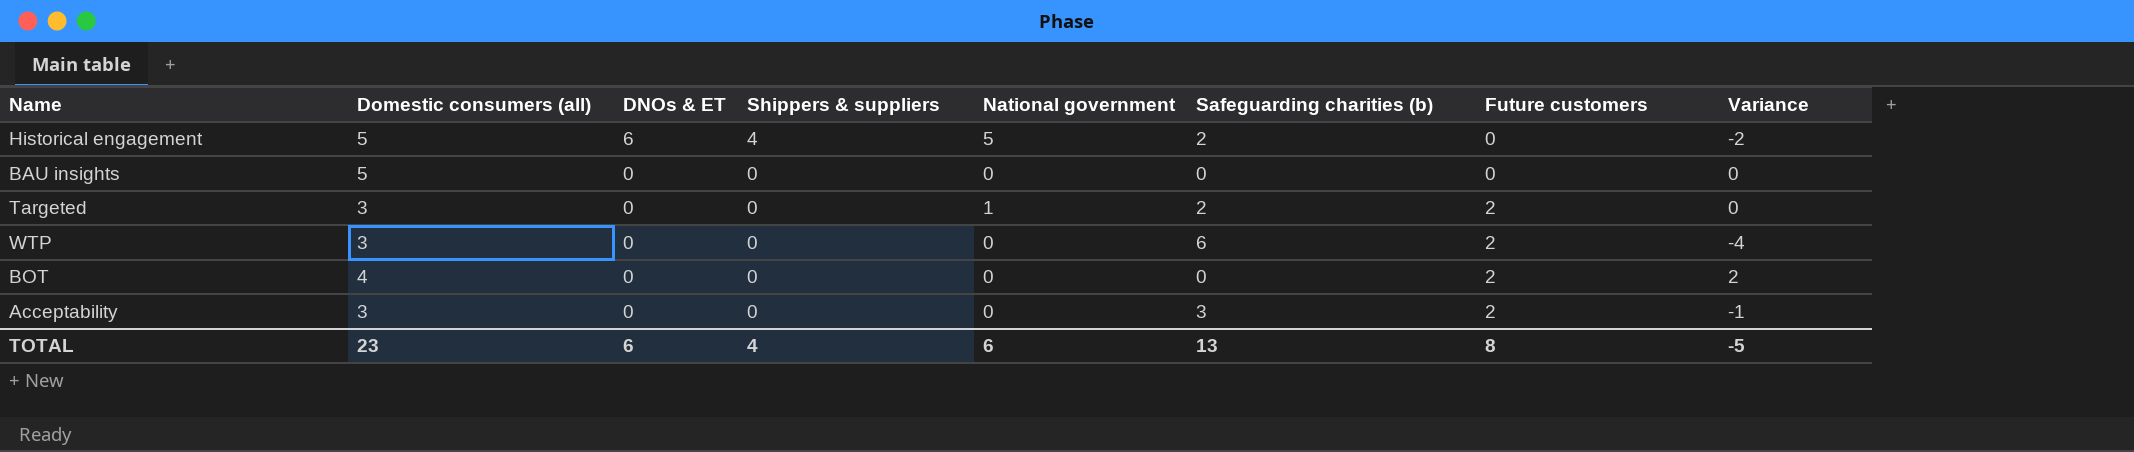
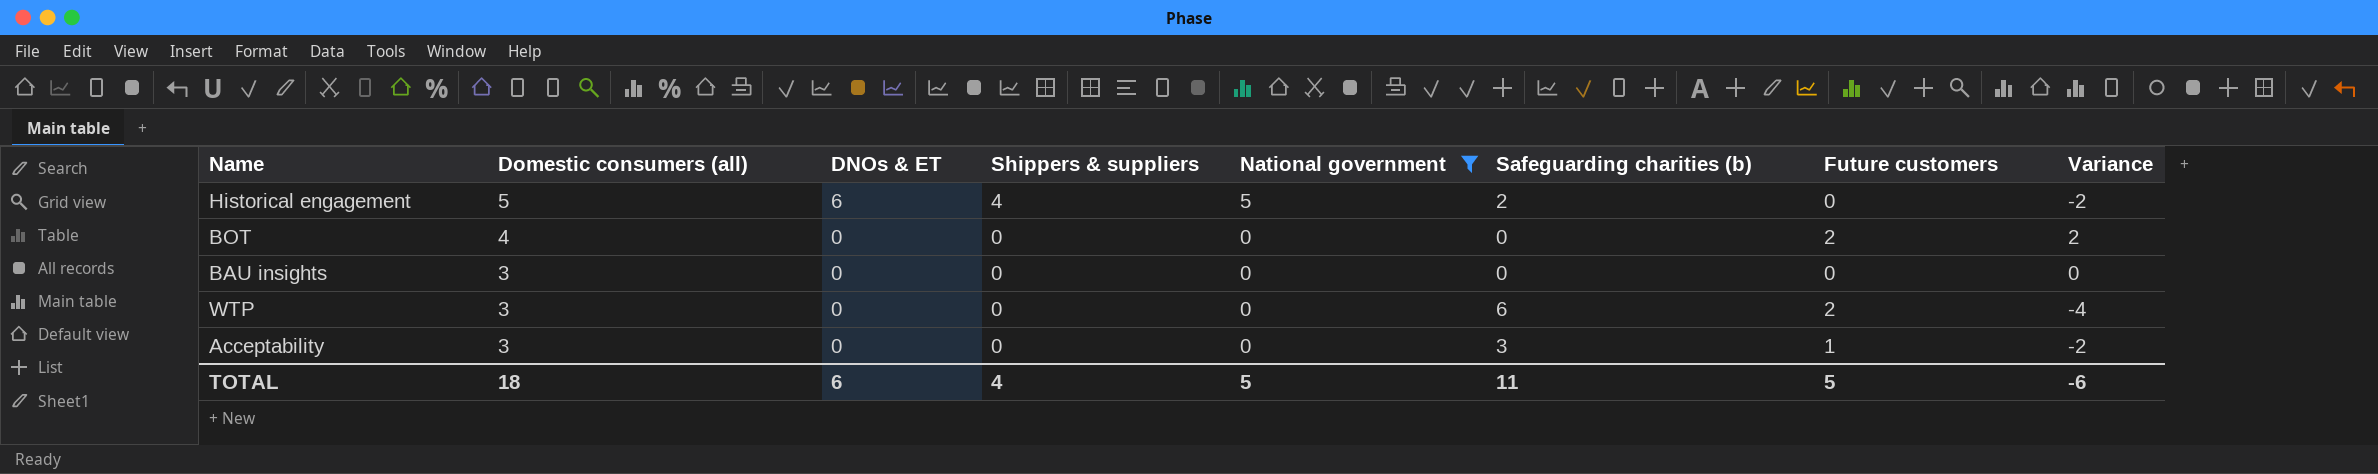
filter: none -> National government != 1
row order: DNOs & ET descending -> Domestic consumers (all) descending
BAU insights | Domestic consumers (all): 5 -> 3
Acceptability | Future customers: 2 -> 1
Acceptability | Variance: -1 -> -2
TOTAL | Domestic consumers (all): 23 -> 18
TOTAL | National government: 6 -> 5
TOTAL | Safeguarding charities (b): 13 -> 11
TOTAL | Future customers: 8 -> 5
TOTAL | Variance: -5 -> -6

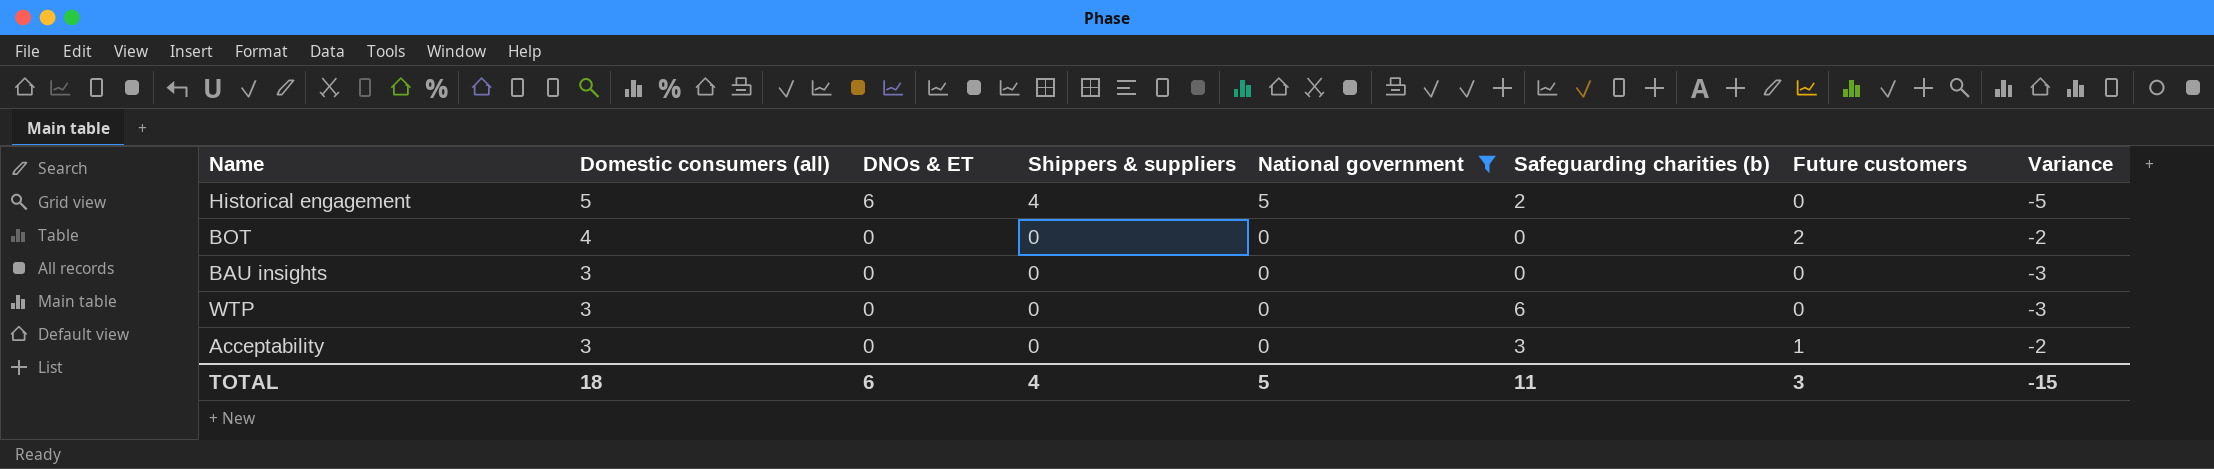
column Variance | formula: [Future customers] - [Safeguarding charities (b)] -> [Future customers] - [Domestic consumers (all)]
WTP | Future customers: 2 -> 0
TOTAL | Future customers: 5 -> 3
TOTAL | Variance: -6 -> -15

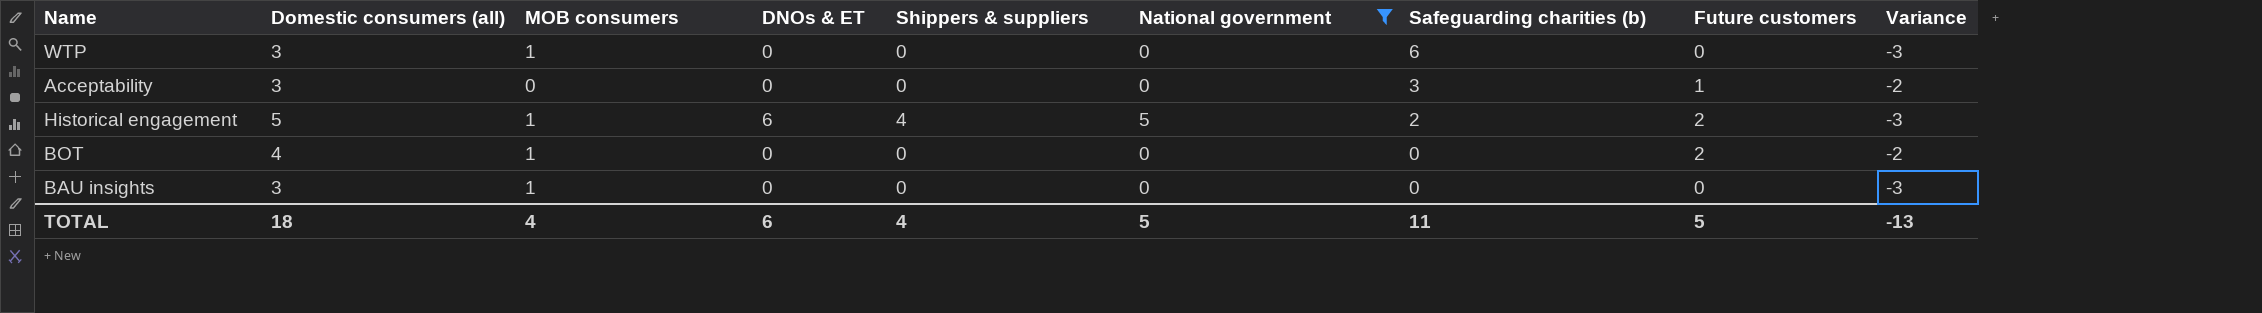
row order: Domestic consumers (all) descending -> Safeguarding charities (b) descending
column MOB consumers | position: none -> 3
Historical engagement | Future customers: 0 -> 2
Historical engagement | Variance: -5 -> -3
TOTAL | Future customers: 3 -> 5
TOTAL | Variance: -15 -> -13

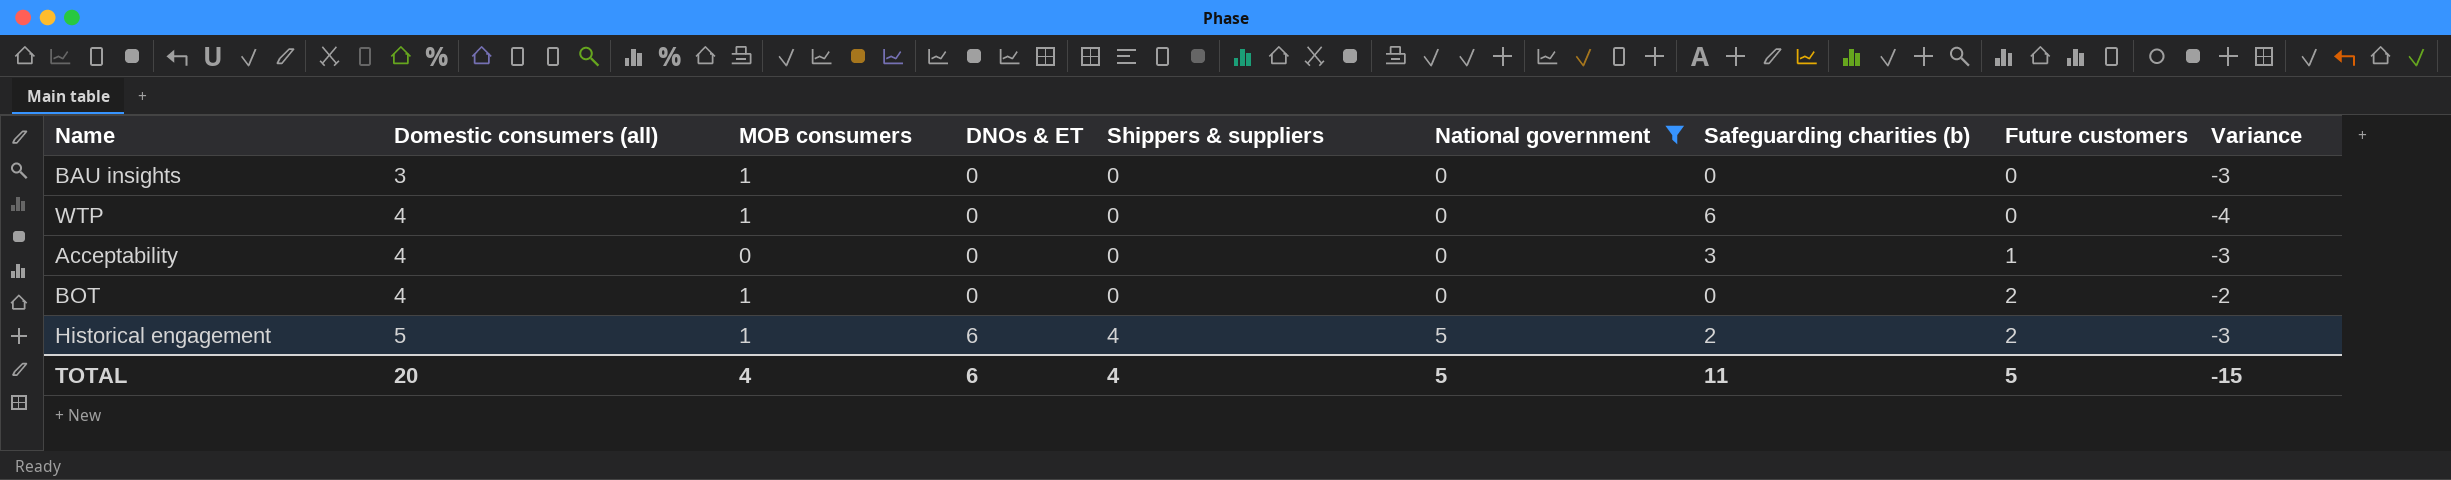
row order: Safeguarding charities (b) descending -> Domestic consumers (all) ascending
WTP | Domestic consumers (all): 3 -> 4
WTP | Variance: -3 -> -4
Acceptability | Domestic consumers (all): 3 -> 4
Acceptability | Variance: -2 -> -3
TOTAL | Domestic consumers (all): 18 -> 20
TOTAL | Variance: -13 -> -15

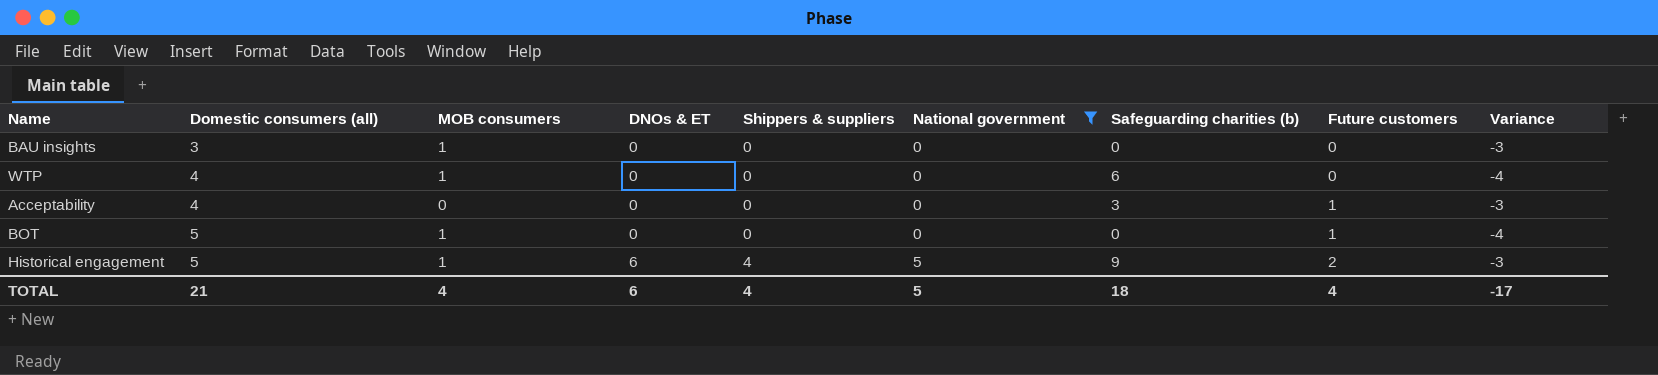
BOT | Domestic consumers (all): 4 -> 5
BOT | Future customers: 2 -> 1
BOT | Variance: -2 -> -4
Historical engagement | Safeguarding charities (b): 2 -> 9
TOTAL | Domestic consumers (all): 20 -> 21
TOTAL | Safeguarding charities (b): 11 -> 18
TOTAL | Future customers: 5 -> 4
TOTAL | Variance: -15 -> -17

